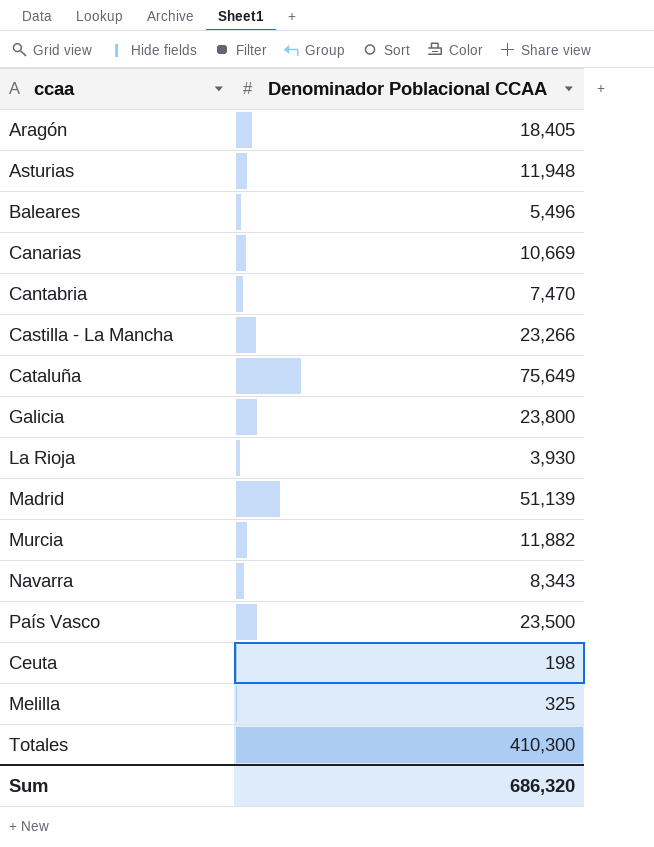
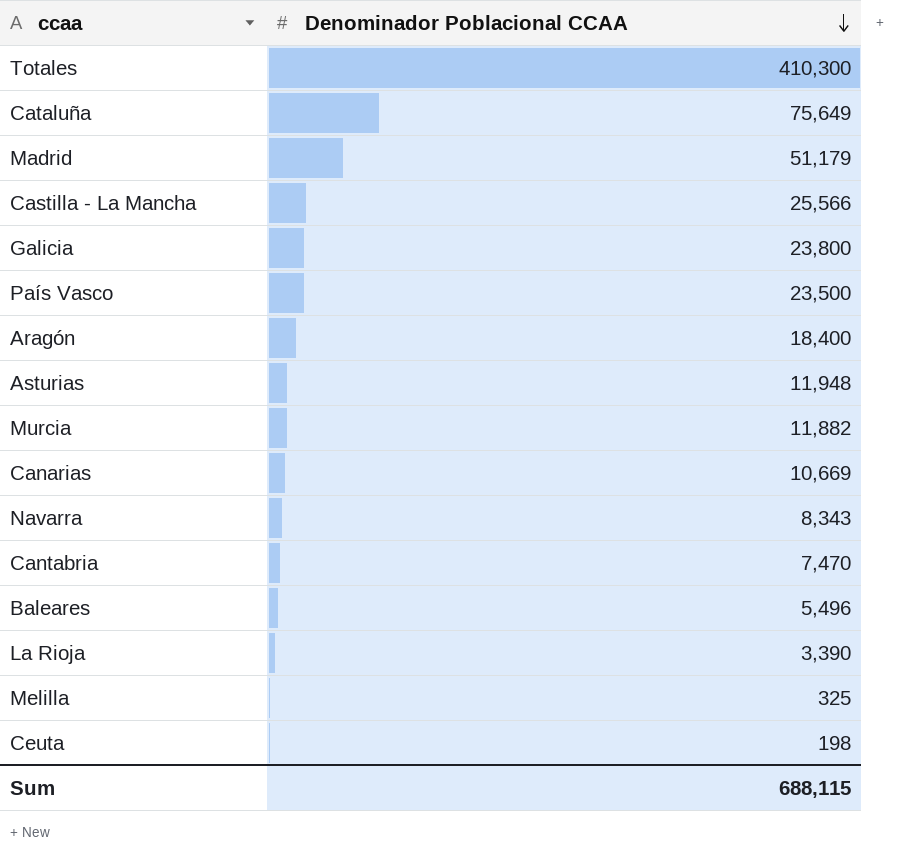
row order: none -> Denominador Poblacional CCAA descending
Madrid | Denominador Poblacional CCAA: 51,139 -> 51,179
Castilla - La Mancha | Denominador Poblacional CCAA: 23,266 -> 25,566
Aragón | Denominador Poblacional CCAA: 18,405 -> 18,400
La Rioja | Denominador Poblacional CCAA: 3,930 -> 3,390
Sum | Denominador Poblacional CCAA: 686,320 -> 688,115

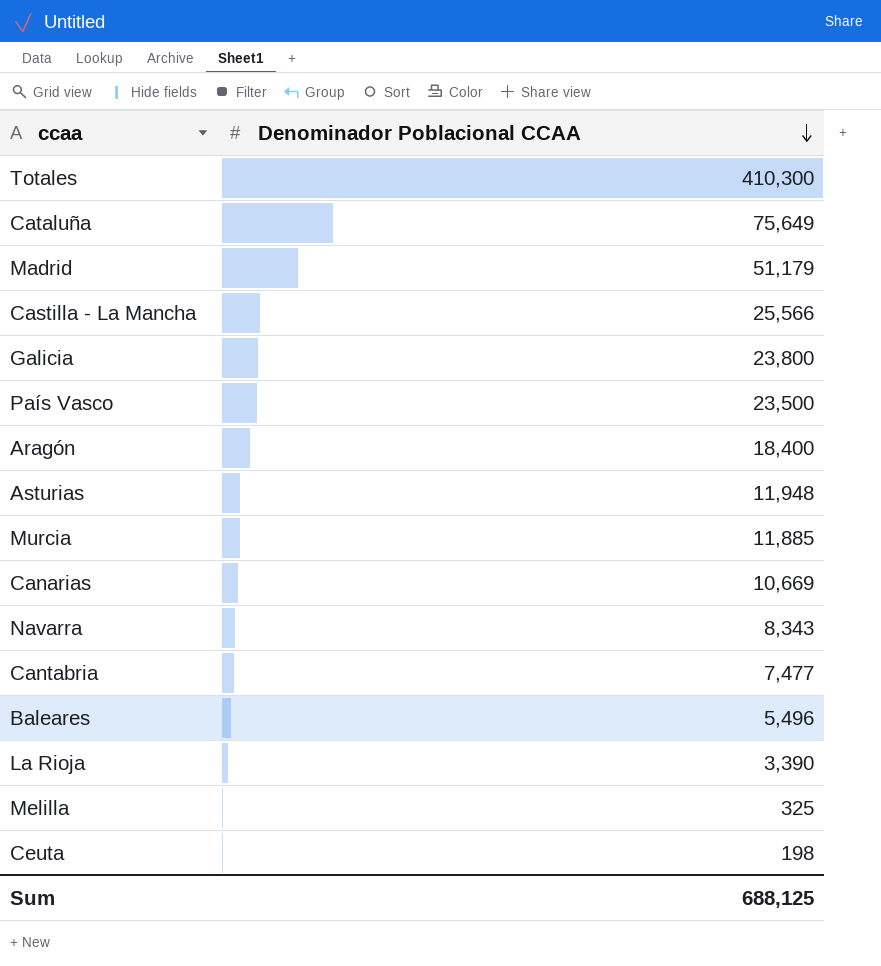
Murcia | Denominador Poblacional CCAA: 11,882 -> 11,885
Cantabria | Denominador Poblacional CCAA: 7,470 -> 7,477
Sum | Denominador Poblacional CCAA: 688,115 -> 688,125

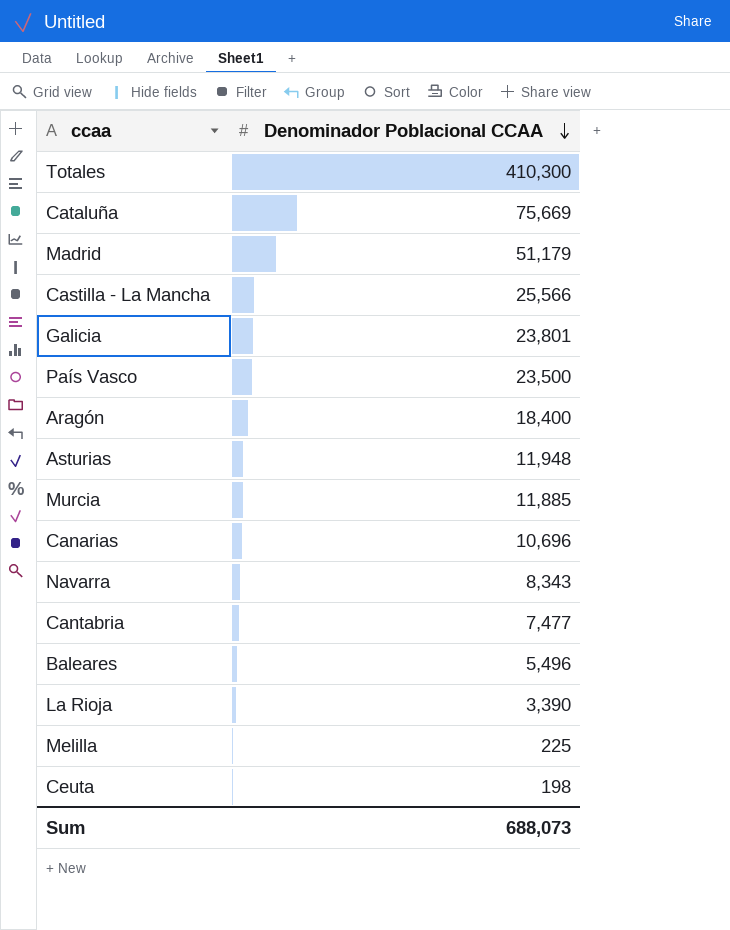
Cataluña | Denominador Poblacional CCAA: 75,649 -> 75,669
Galicia | Denominador Poblacional CCAA: 23,800 -> 23,801
Canarias | Denominador Poblacional CCAA: 10,669 -> 10,696
Melilla | Denominador Poblacional CCAA: 325 -> 225
Sum | Denominador Poblacional CCAA: 688,125 -> 688,073

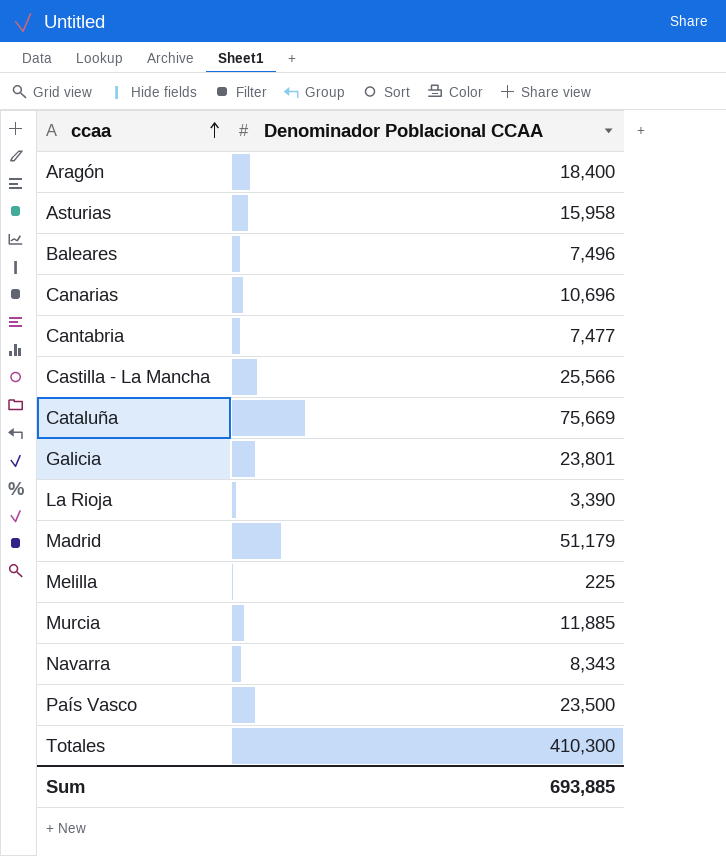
row order: Denominador Poblacional CCAA descending -> ccaa ascending
row Ceuta: 198 -> none
Asturias | Denominador Poblacional CCAA: 11,948 -> 15,958
Baleares | Denominador Poblacional CCAA: 5,496 -> 7,496
Sum | Denominador Poblacional CCAA: 688,073 -> 693,885

